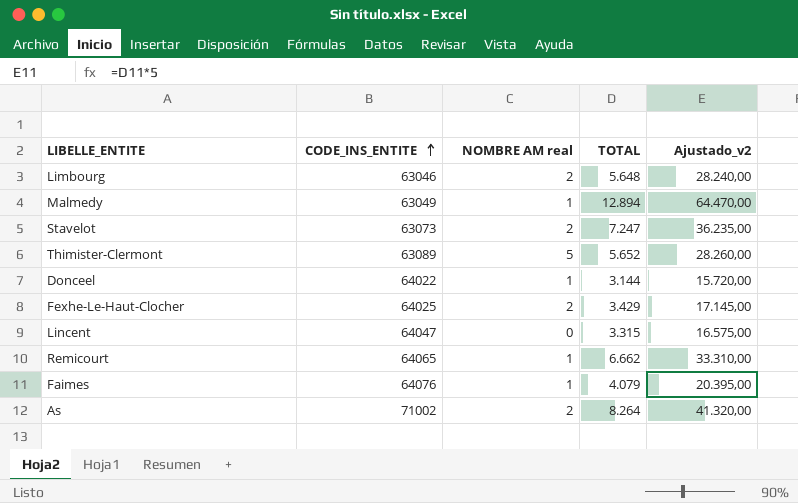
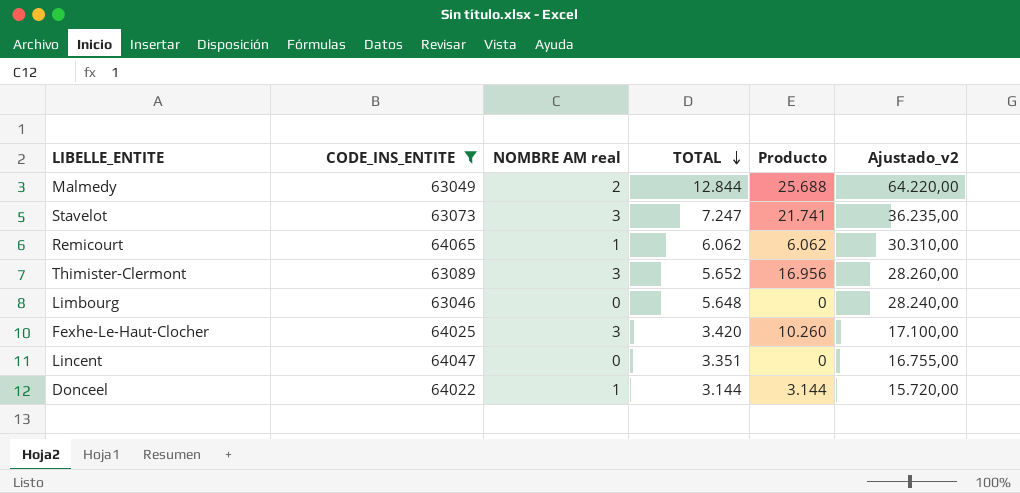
filter: none -> CODE_INS_ENTITE <= 64065
row order: CODE_INS_ENTITE ascending -> TOTAL descending
column Producto | formula: none -> [NOMBRE AM real] * [TOTAL]
Malmedy | NOMBRE AM real: 1 -> 2
Malmedy | TOTAL: 12.894 -> 12.844
Malmedy | Ajustado_v2: 64.470,00 -> 64.220,00
Stavelot | NOMBRE AM real: 2 -> 3
Remicourt | TOTAL: 6.662 -> 6.062
Remicourt | Ajustado_v2: 33.310,00 -> 30.310,00
Thimister-Clermont | NOMBRE AM real: 5 -> 3
Limbourg | NOMBRE AM real: 2 -> 0
Fexhe-Le-Haut-Clocher | NOMBRE AM real: 2 -> 3
Fexhe-Le-Haut-Clocher | TOTAL: 3.429 -> 3.420
Fexhe-Le-Haut-Clocher | Ajustado_v2: 17.145,00 -> 17.100,00
Lincent | TOTAL: 3.315 -> 3.351
Lincent | Ajustado_v2: 16.575,00 -> 16.755,00

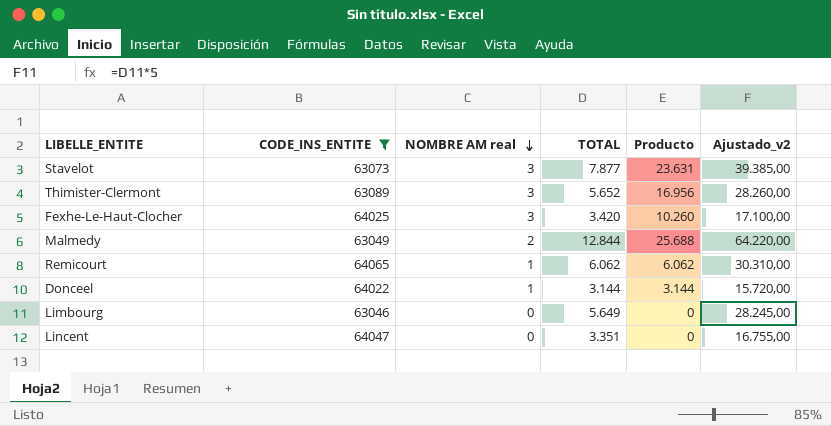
row order: TOTAL descending -> NOMBRE AM real descending
Stavelot | TOTAL: 7.247 -> 7.877
Stavelot | Producto: 21.741 -> 23.631
Stavelot | Ajustado_v2: 36.235,00 -> 39.385,00
Limbourg | TOTAL: 5.648 -> 5.649
Limbourg | Ajustado_v2: 28.240,00 -> 28.245,00

